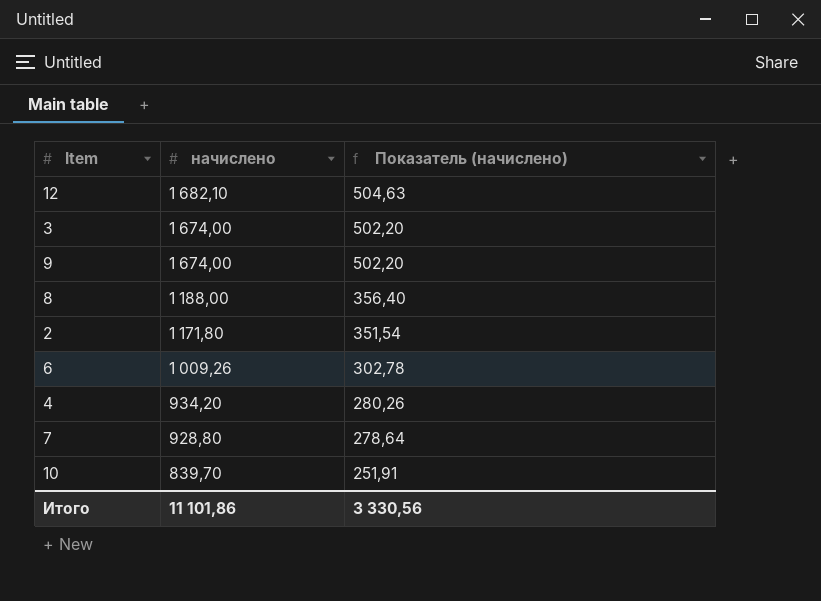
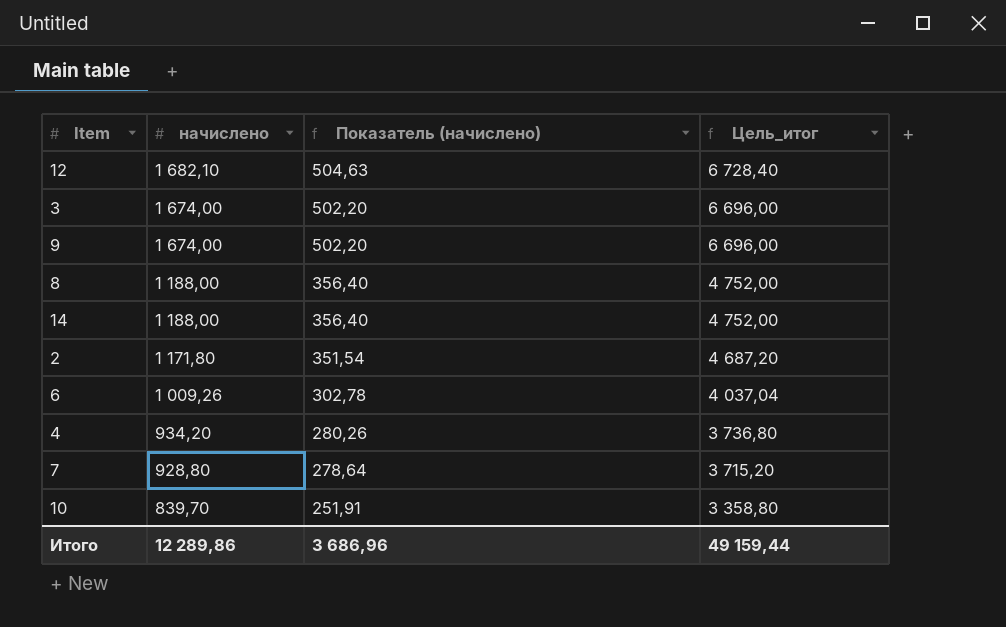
column Цель_итог | formula: none -> [начислено] * 4
row 14: none -> 1 188,00 | 356,40 | 4 752,00
Итого | начислено: 11 101,86 -> 12 289,86
Итого | Показатель (начислено): 3 330,56 -> 3 686,96

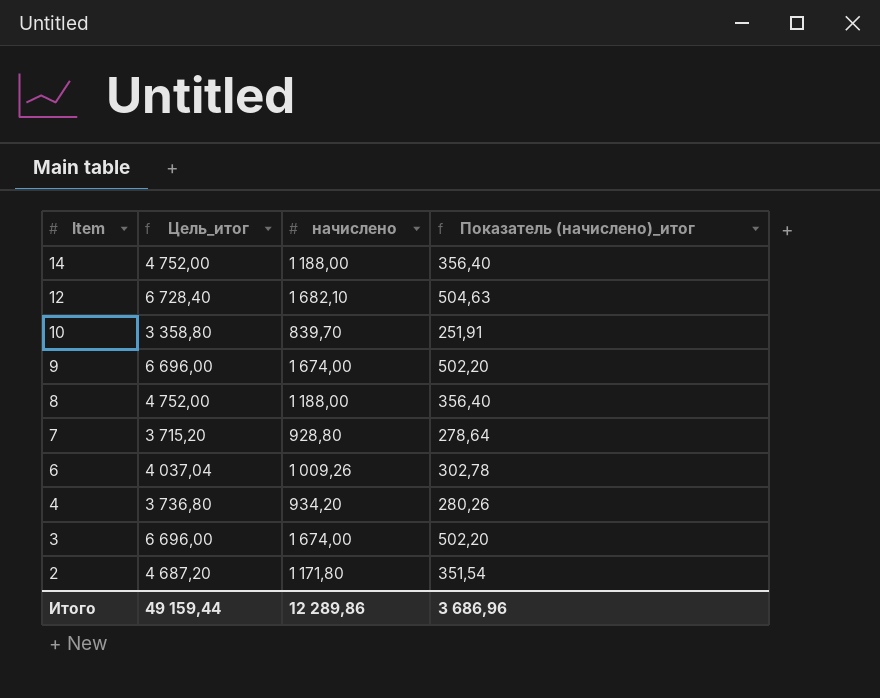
row order: начислено descending -> Item descending
column Цель_итог | position: 4 -> 2
column name: Показатель (начислено) -> Показатель (начислено)_итог

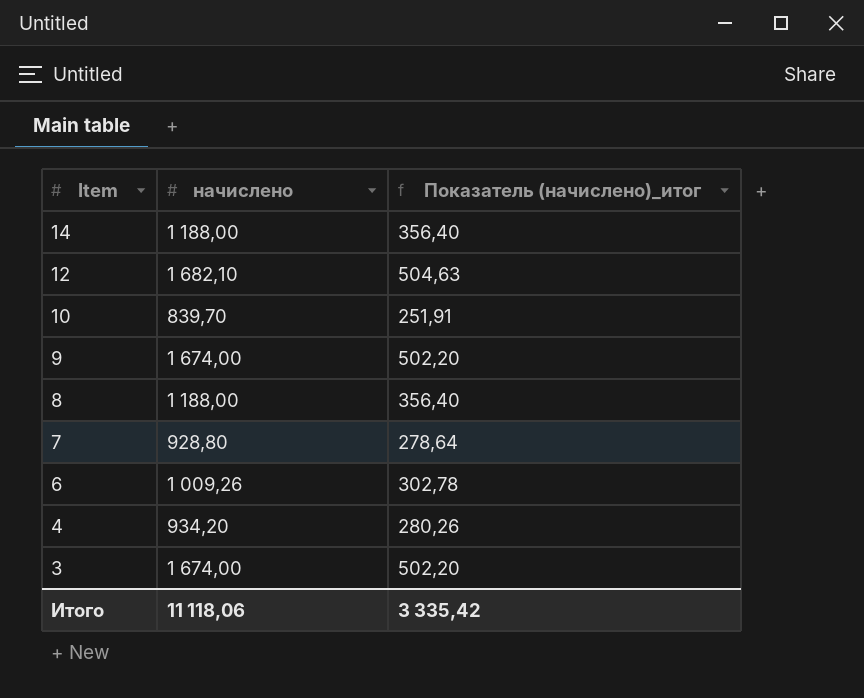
column Цель_итог | formula: [начислено] * 4 -> none
row 2: 4 687,20 | 1 171,80 | 351,54 -> none
Итого | начислено: 12 289,86 -> 11 118,06
Итого | Показатель (начислено)_итог: 3 686,96 -> 3 335,42

